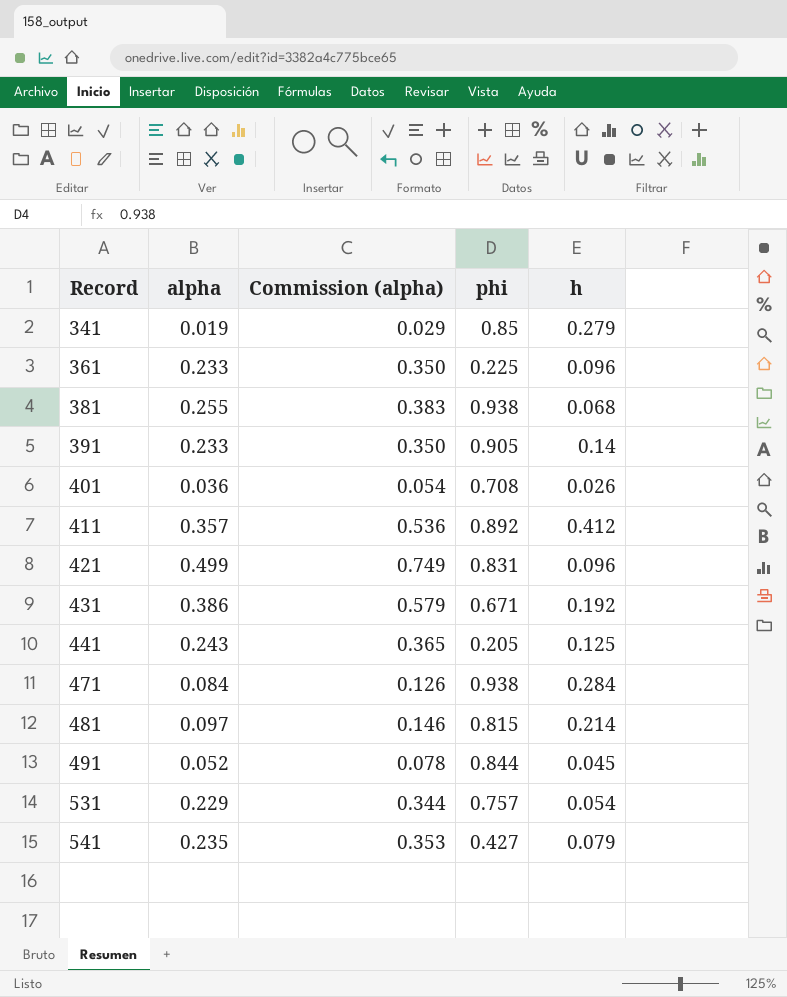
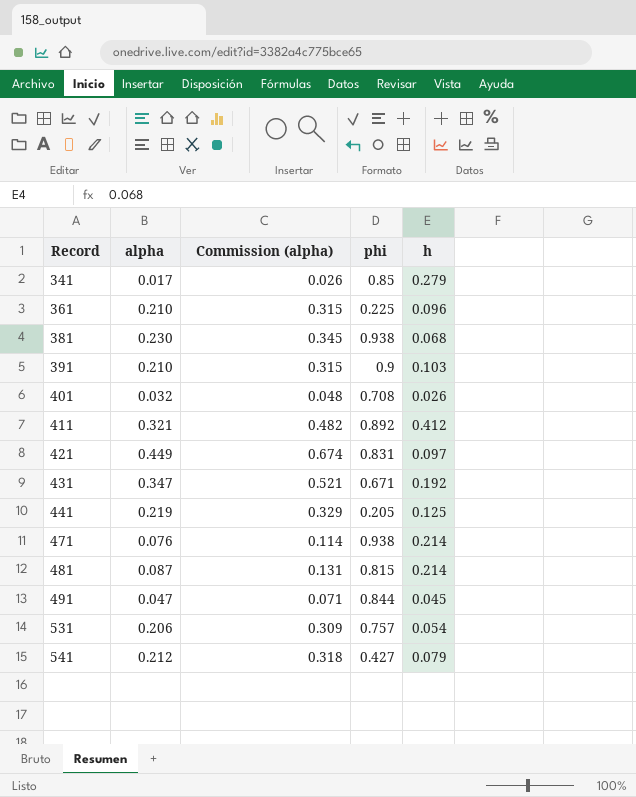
341 | alpha: 0.019 -> 0.017
341 | Commission (alpha): 0.029 -> 0.026
361 | alpha: 0.233 -> 0.210
361 | Commission (alpha): 0.350 -> 0.315
381 | alpha: 0.255 -> 0.230
381 | Commission (alpha): 0.383 -> 0.345
391 | alpha: 0.233 -> 0.210
391 | Commission (alpha): 0.350 -> 0.315
391 | phi: 0.905 -> 0.9
391 | h: 0.14 -> 0.103
401 | alpha: 0.036 -> 0.032
401 | Commission (alpha): 0.054 -> 0.048
411 | alpha: 0.357 -> 0.321
411 | Commission (alpha): 0.536 -> 0.482
421 | alpha: 0.499 -> 0.449
421 | Commission (alpha): 0.749 -> 0.674
421 | h: 0.096 -> 0.097
431 | alpha: 0.386 -> 0.347
431 | Commission (alpha): 0.579 -> 0.521
441 | alpha: 0.243 -> 0.219
441 | Commission (alpha): 0.365 -> 0.329
471 | alpha: 0.084 -> 0.076
471 | Commission (alpha): 0.126 -> 0.114
471 | h: 0.284 -> 0.214
481 | alpha: 0.097 -> 0.087
481 | Commission (alpha): 0.146 -> 0.131
491 | alpha: 0.052 -> 0.047
491 | Commission (alpha): 0.078 -> 0.071
531 | alpha: 0.229 -> 0.206
531 | Commission (alpha): 0.344 -> 0.309
541 | alpha: 0.235 -> 0.212
541 | Commission (alpha): 0.353 -> 0.318

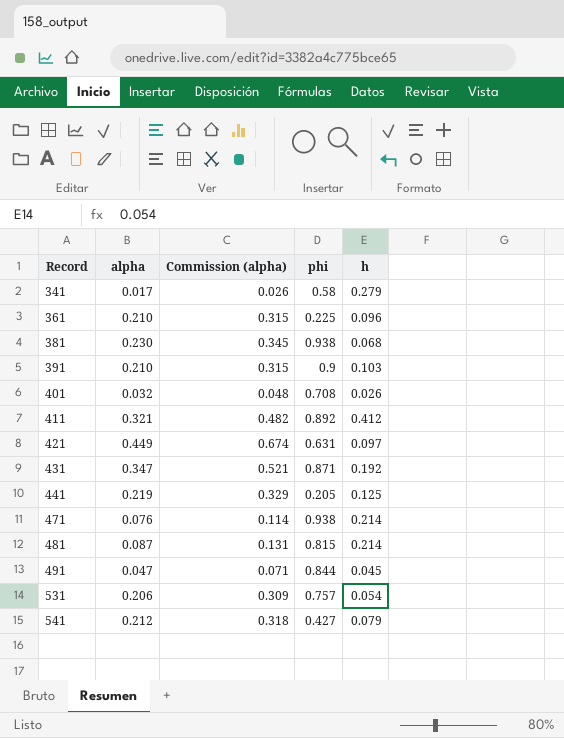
341 | phi: 0.85 -> 0.58
421 | phi: 0.831 -> 0.631
431 | phi: 0.671 -> 0.871

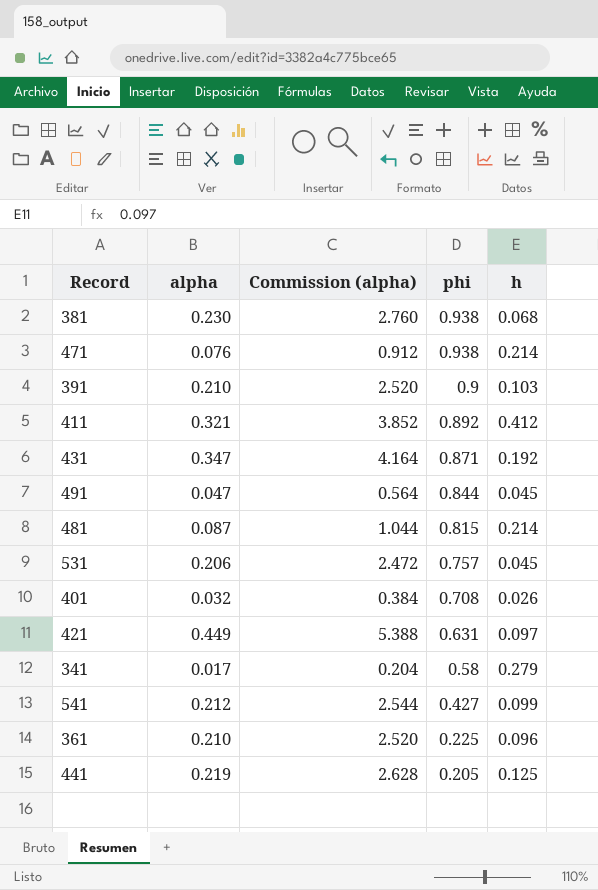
row order: Record ascending -> phi descending
column Commission (alpha) | formula: [alpha] * 1.5 -> [alpha] * 12
531 | h: 0.054 -> 0.045
541 | h: 0.079 -> 0.099

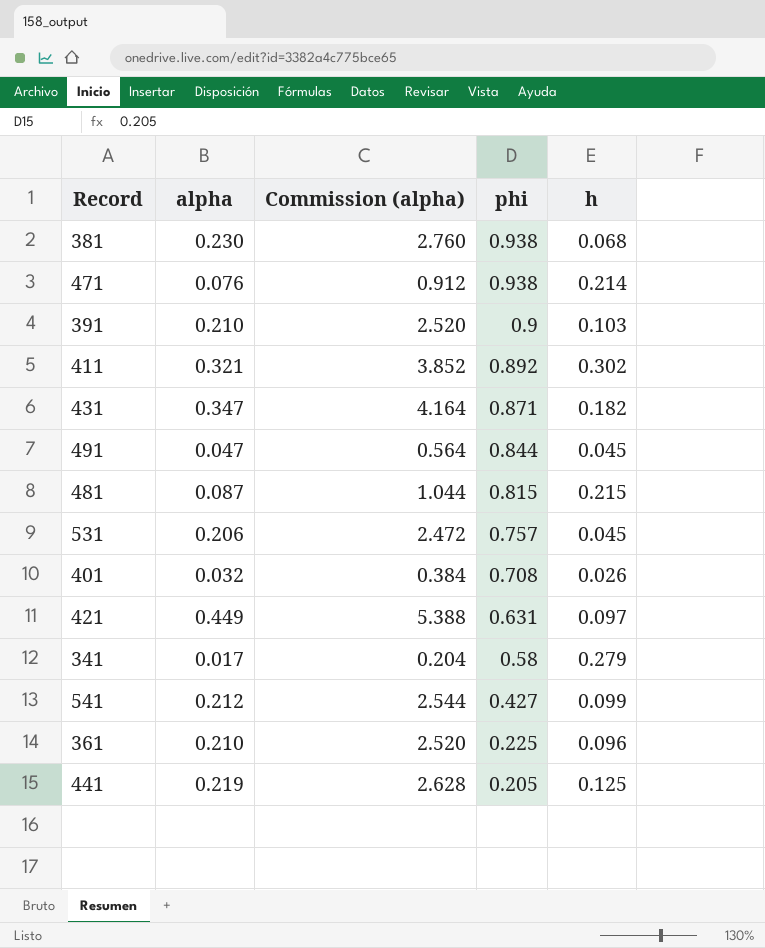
411 | h: 0.412 -> 0.302
431 | h: 0.192 -> 0.182
481 | h: 0.214 -> 0.215

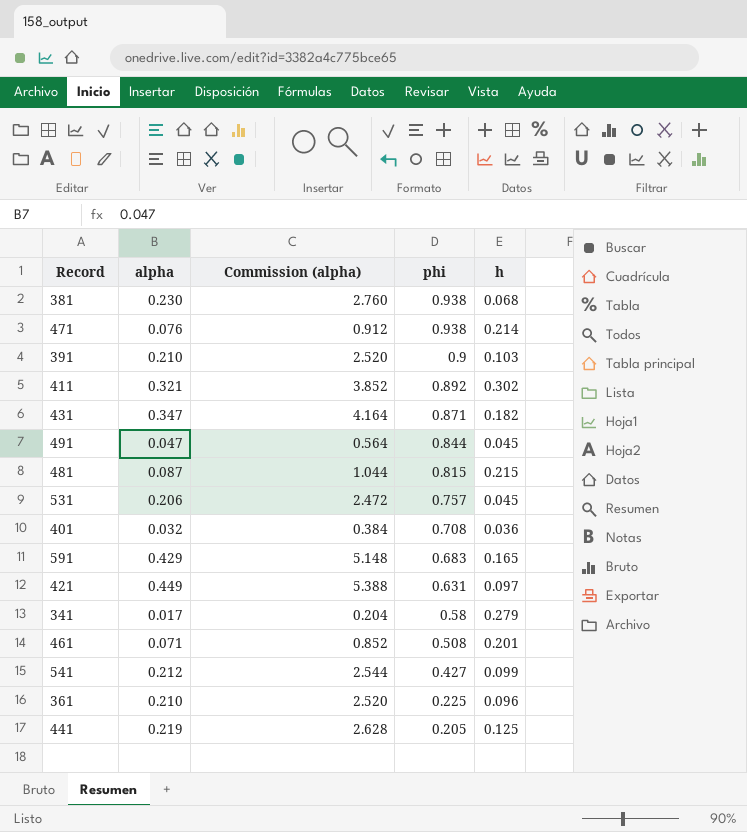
401 | h: 0.026 -> 0.036
row 591: none -> 0.429 | 5.148 | 0.683 | 0.165
row 461: none -> 0.071 | 0.852 | 0.508 | 0.201

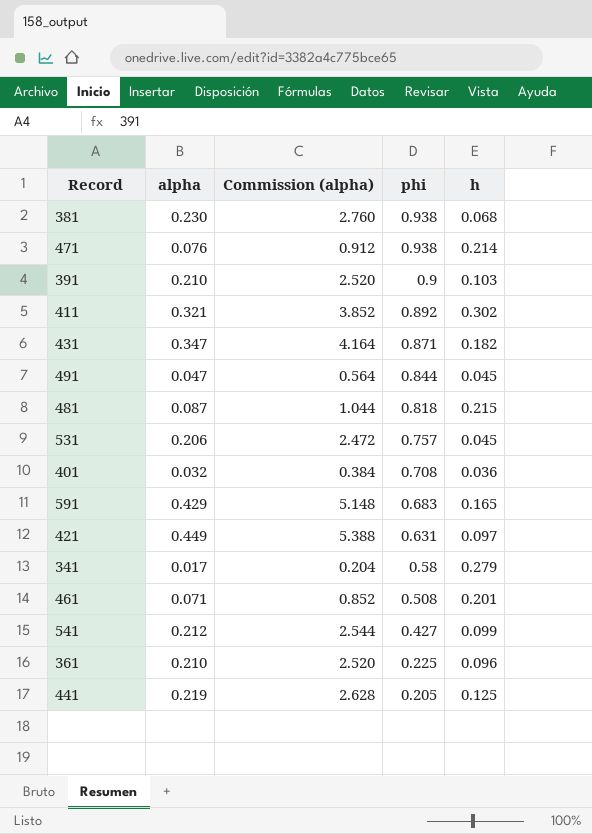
481 | phi: 0.815 -> 0.818

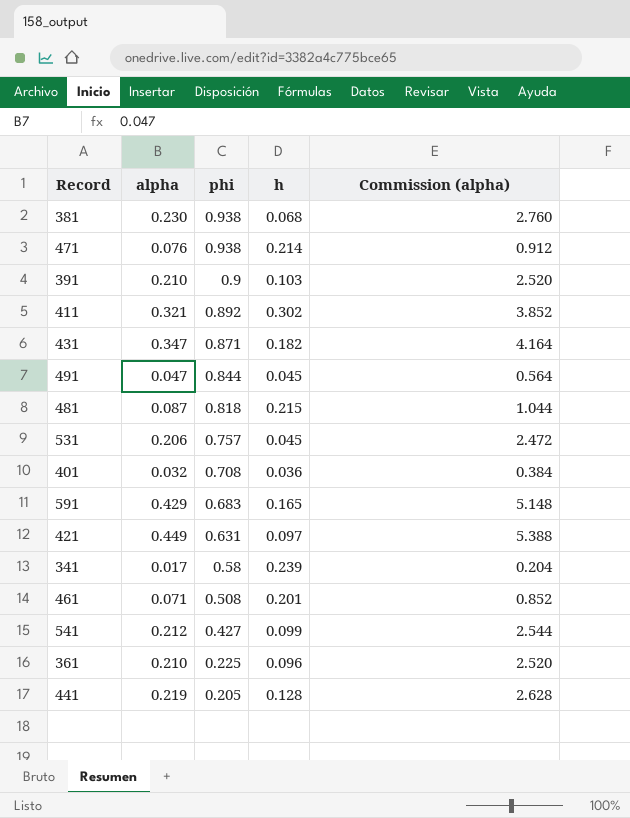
column Commission (alpha) | position: 3 -> 5
341 | h: 0.279 -> 0.239
441 | h: 0.125 -> 0.128

